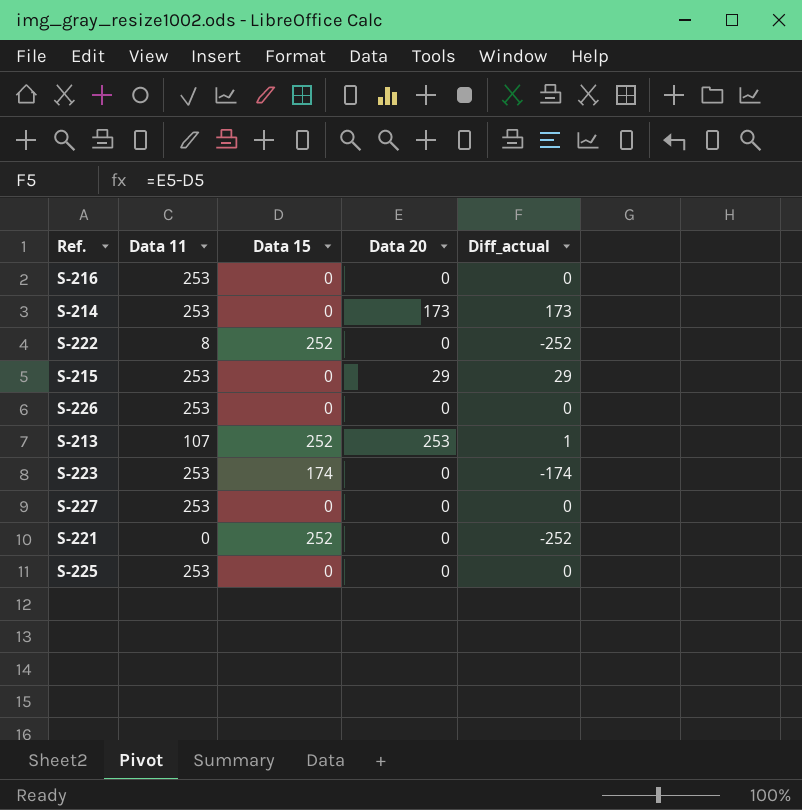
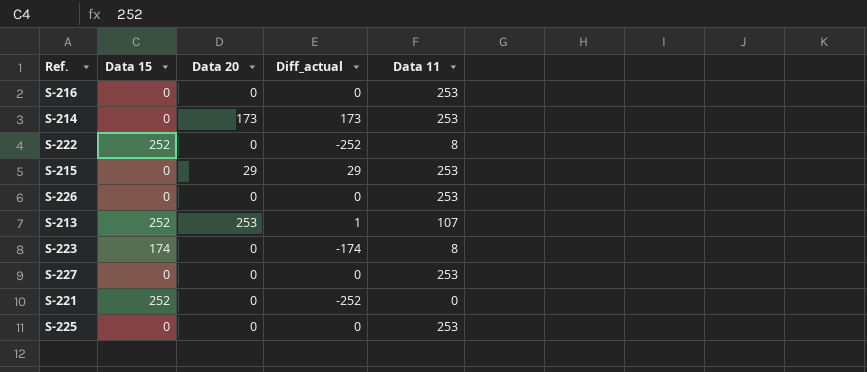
column Data 11 | position: 2 -> 5
S-223 | Data 11: 253 -> 8

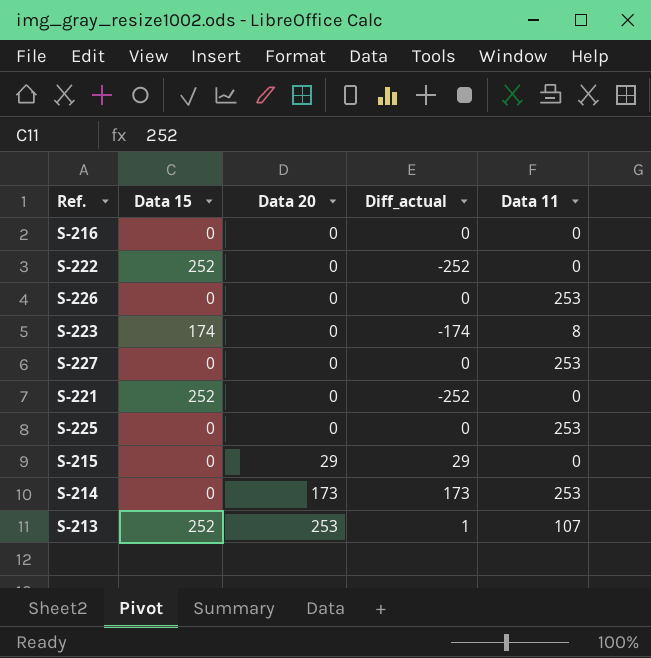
row order: none -> Data 20 ascending
S-216 | Data 11: 253 -> 0
S-222 | Data 11: 8 -> 0
S-215 | Data 11: 253 -> 0

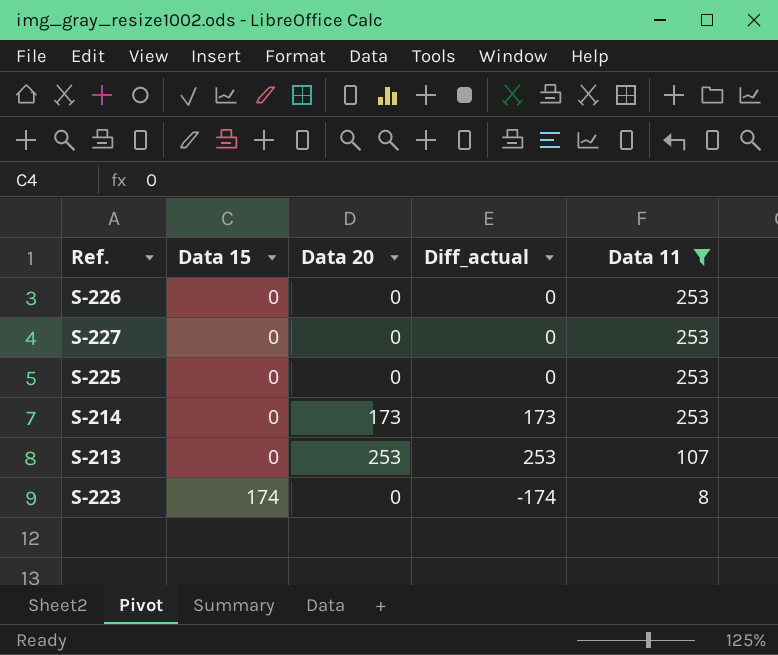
filter: none -> Data 11 != 0
row order: Data 20 ascending -> Data 15 ascending
S-213 | Data 15: 252 -> 0
S-213 | Diff_actual: 1 -> 253

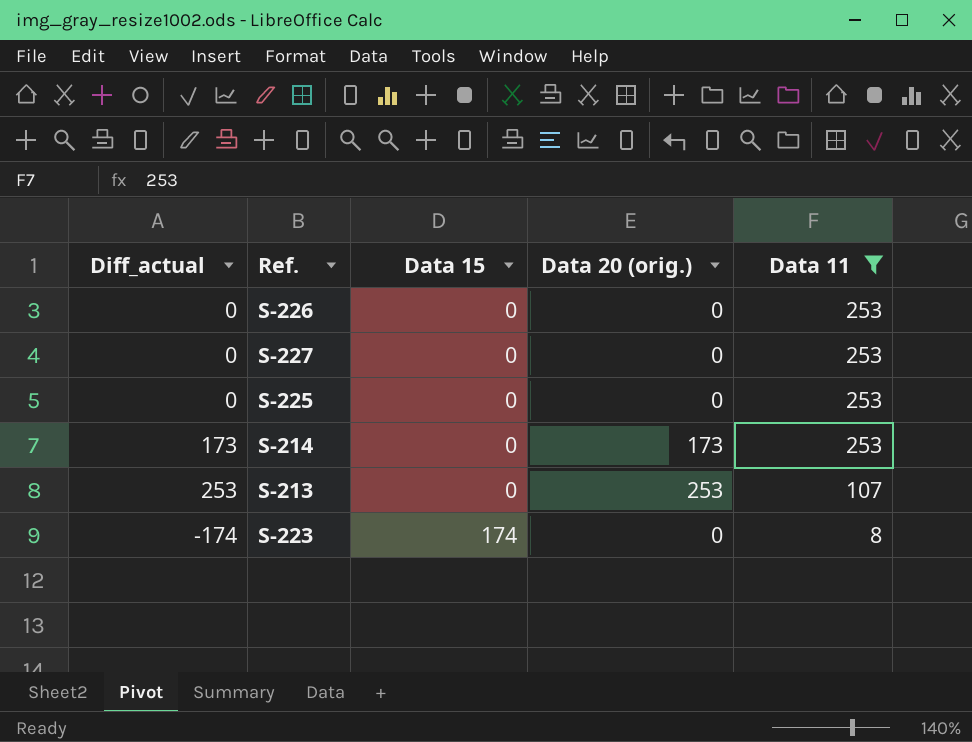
column Diff_actual | position: 4 -> 1
column name: Data 20 -> Data 20 (orig.)

